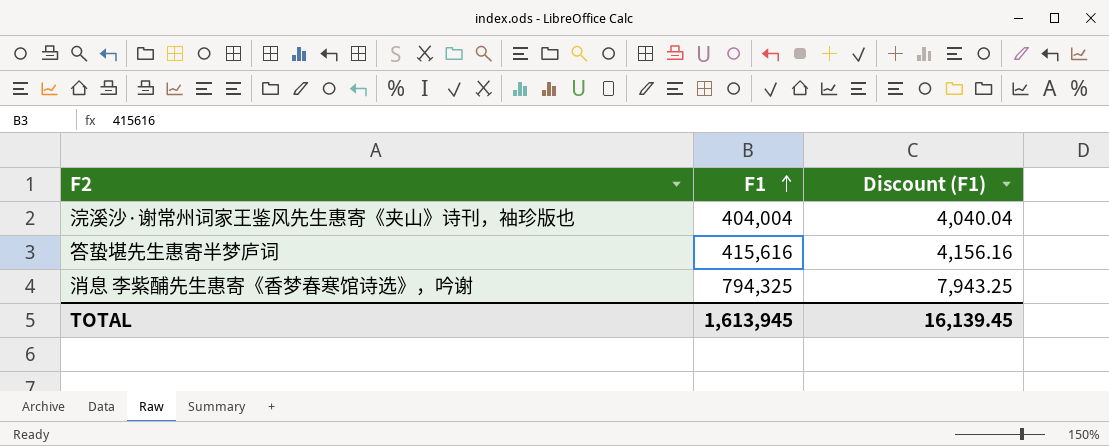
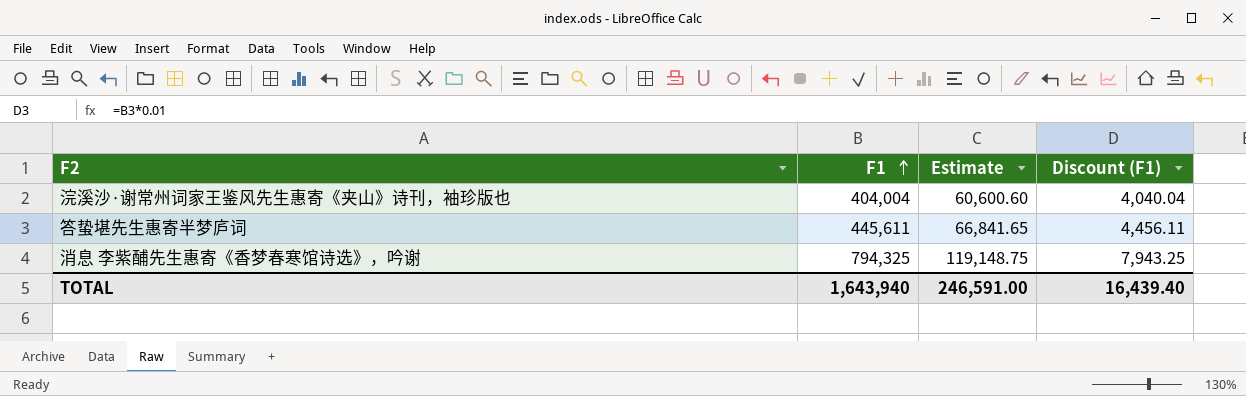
column Estimate | formula: none -> [F1] * 0.15
答蛰堪先生惠寄半梦庐词 | F1: 415,616 -> 445,611
答蛰堪先生惠寄半梦庐词 | Discount (F1): 4,156.16 -> 4,456.11
TOTAL | F1: 1,613,945 -> 1,643,940
TOTAL | Discount (F1): 16,139.45 -> 16,439.40

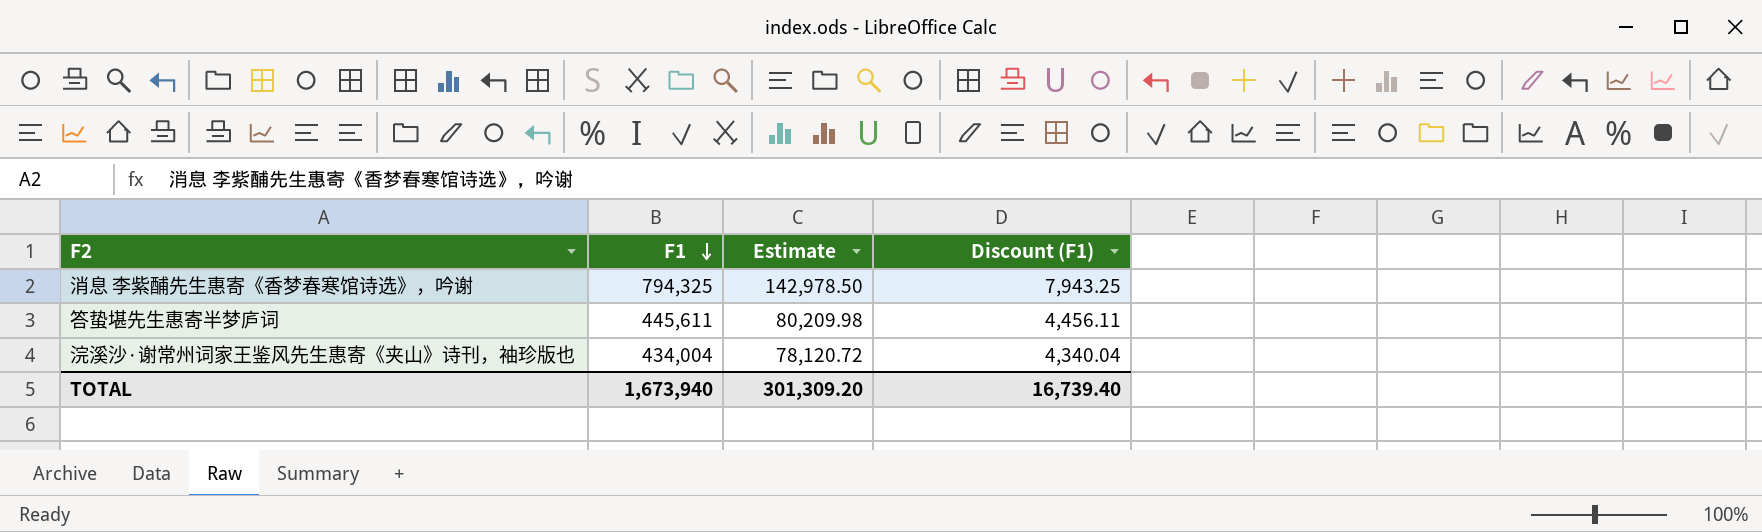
row order: F1 ascending -> F1 descending
column Estimate | formula: [F1] * 0.15 -> [F1] * 0.18
浣溪沙·谢常州词家王鉴风先生惠寄《夹山》诗刊，袖珍版也 | F1: 404,004 -> 434,004
浣溪沙·谢常州词家王鉴风先生惠寄《夹山》诗刊，袖珍版也 | Discount (F1): 4,040.04 -> 4,340.04
TOTAL | F1: 1,643,940 -> 1,673,940
TOTAL | Estimate: 246,591.00 -> 301,309.20
TOTAL | Discount (F1): 16,439.40 -> 16,739.40

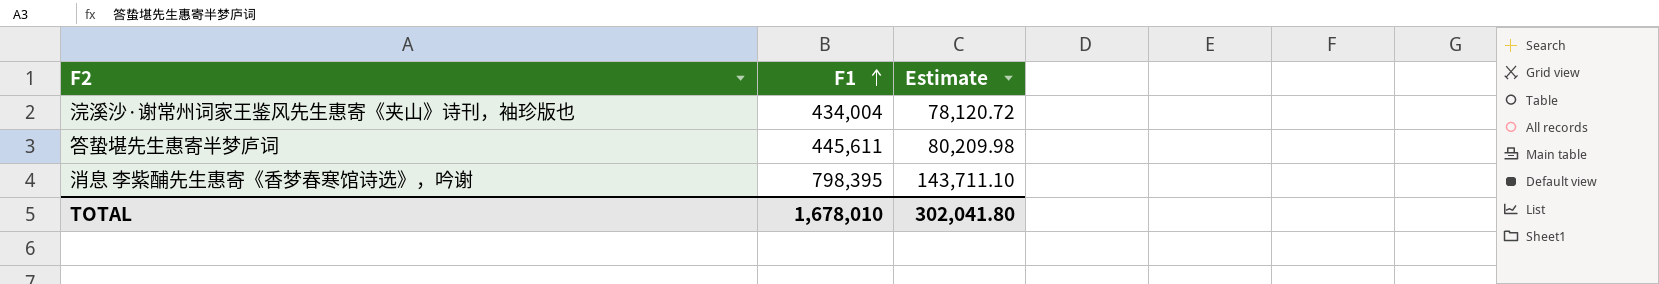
row order: F1 descending -> F1 ascending
column Discount (F1) | formula: [F1] * 0.01 -> none
消息 李紫酺先生惠寄《香梦春寒馆诗选》，吟谢 | F1: 794,325 -> 798,395
消息 李紫酺先生惠寄《香梦春寒馆诗选》，吟谢 | Estimate: 142,978.50 -> 143,711.10
TOTAL | F1: 1,673,940 -> 1,678,010
TOTAL | Estimate: 301,309.20 -> 302,041.80

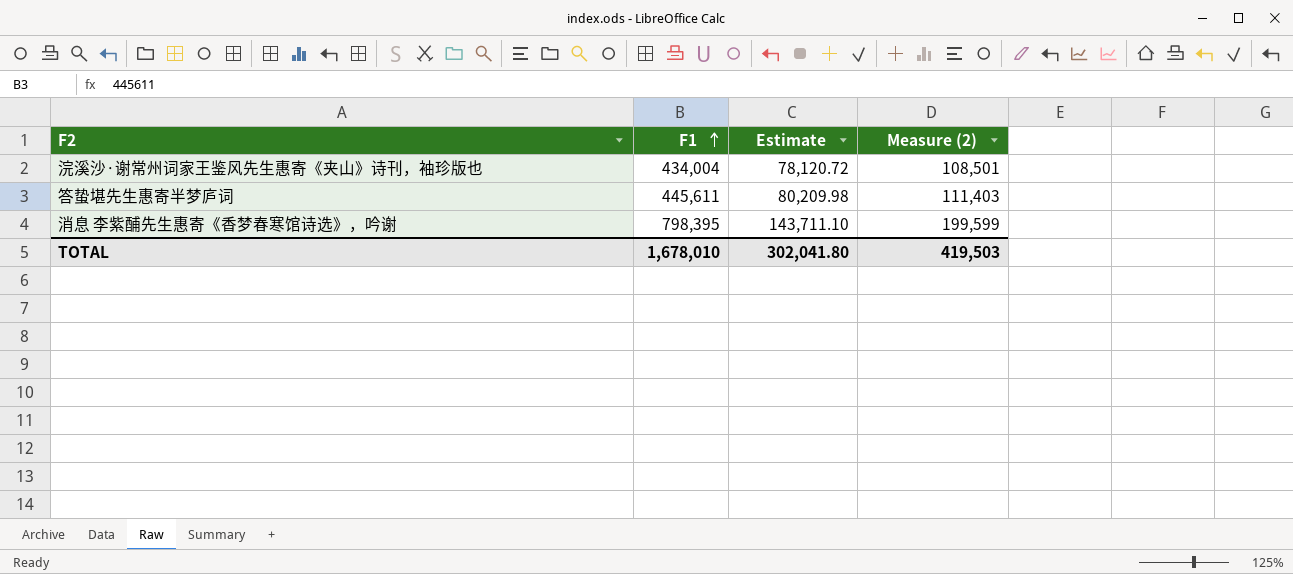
column Measure (2) | formula: none -> [F1] * 0.25

